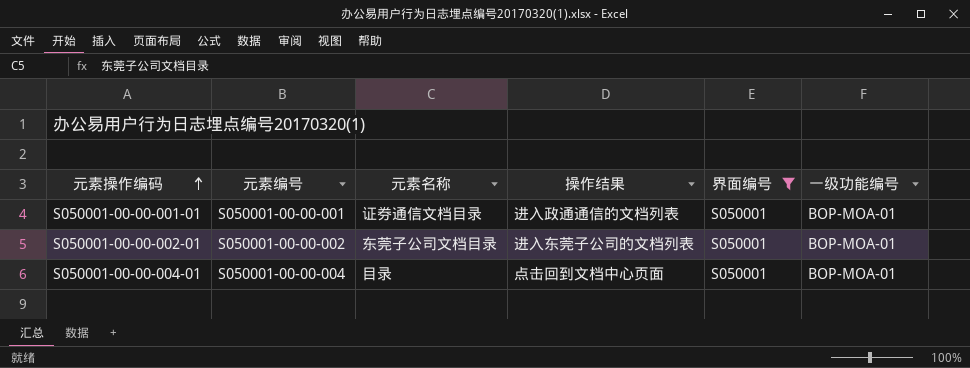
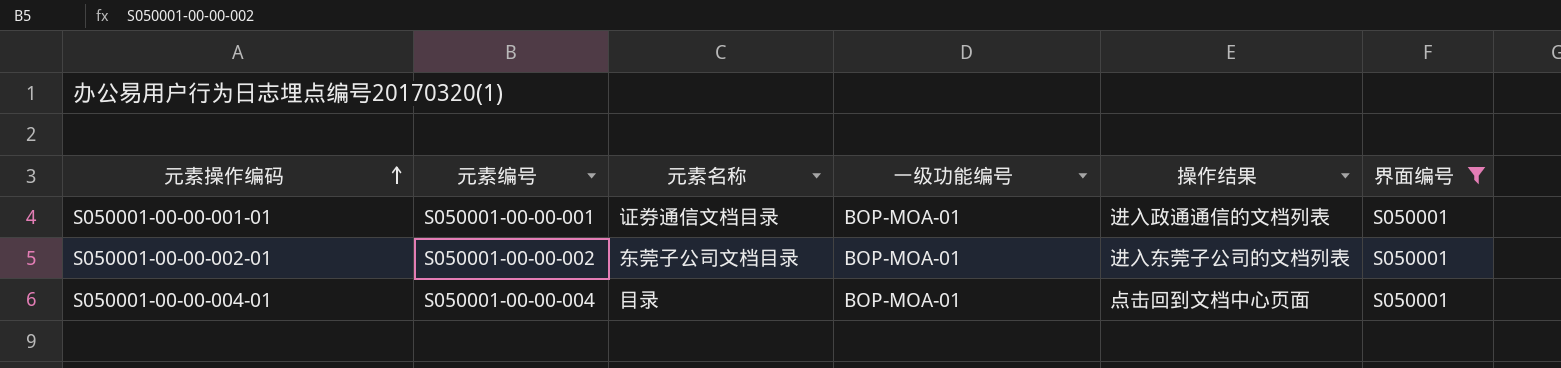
column 一级功能编号 | position: 6 -> 4

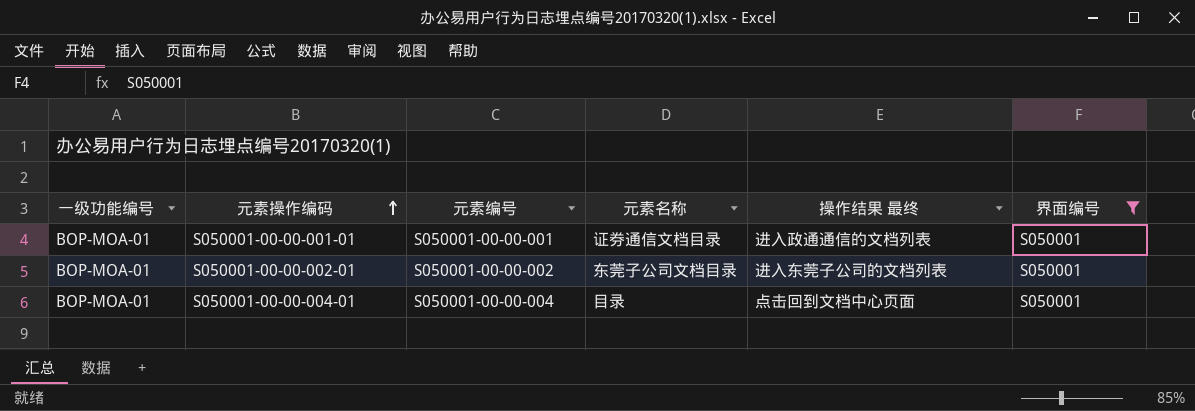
column 一级功能编号 | position: 4 -> 1
column name: 操作结果 -> 操作结果 最终

